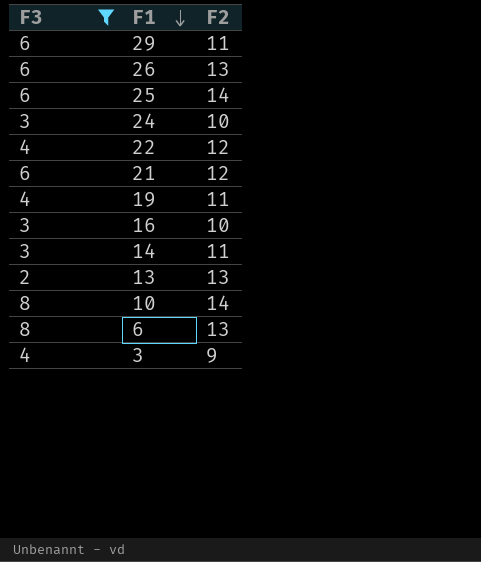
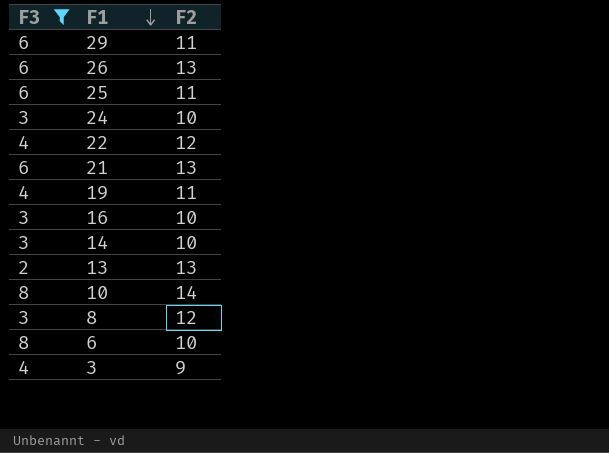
25 | F2: 14 -> 11
21 | F2: 12 -> 13
14 | F2: 11 -> 10
row 8: none -> 3 | 12
6 | F2: 13 -> 10

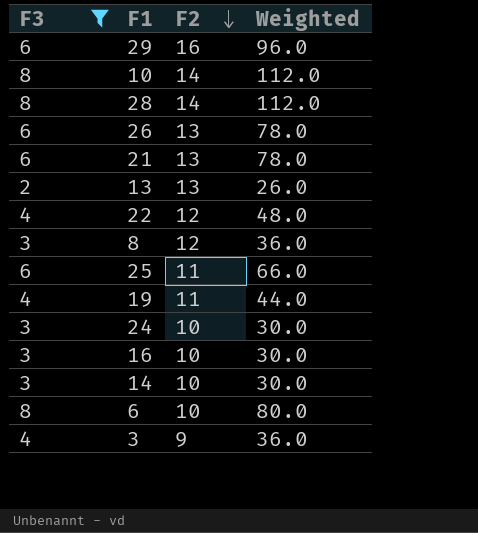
row order: F1 descending -> F2 descending
column Weighted | formula: none -> [F3] * [F2]
29 | F2: 11 -> 16
row 28: none -> 8 | 14 | 112.0

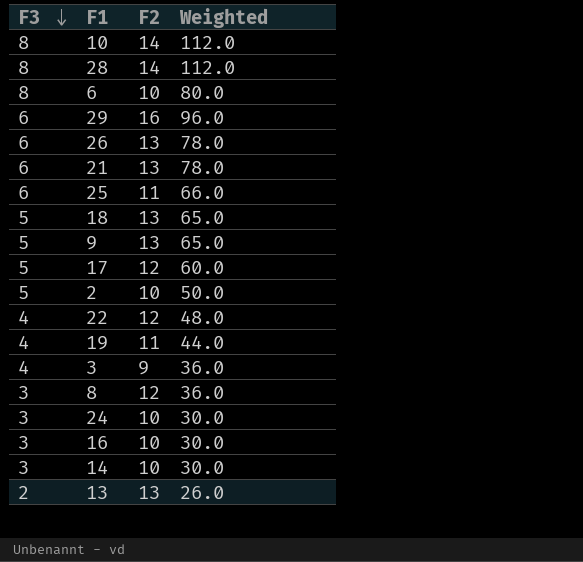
filter: F3 != 5 -> none
row order: F2 descending -> F3 descending

